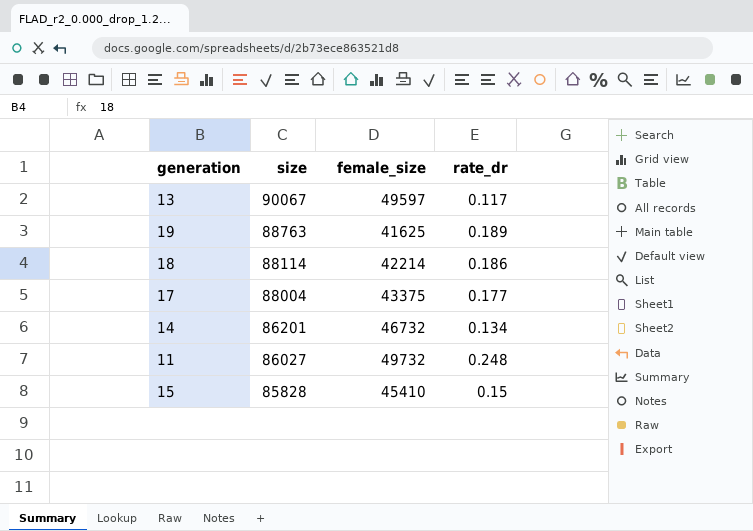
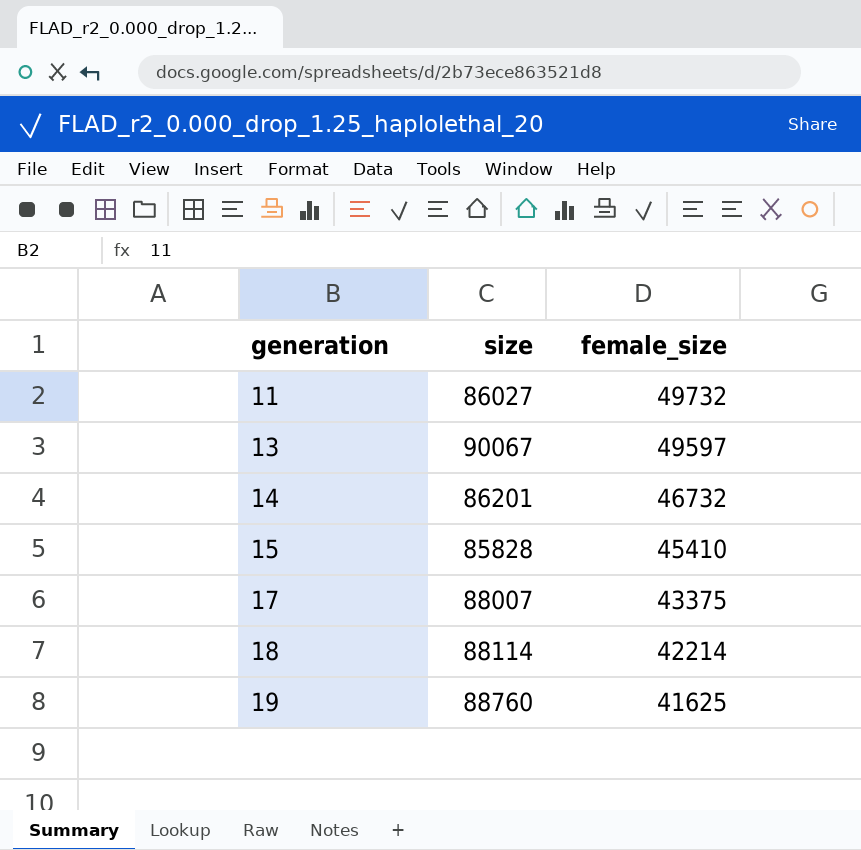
row order: size descending -> generation ascending
column rate_dr | position: 4 -> none
17 | size: 88004 -> 88007
19 | size: 88763 -> 88760

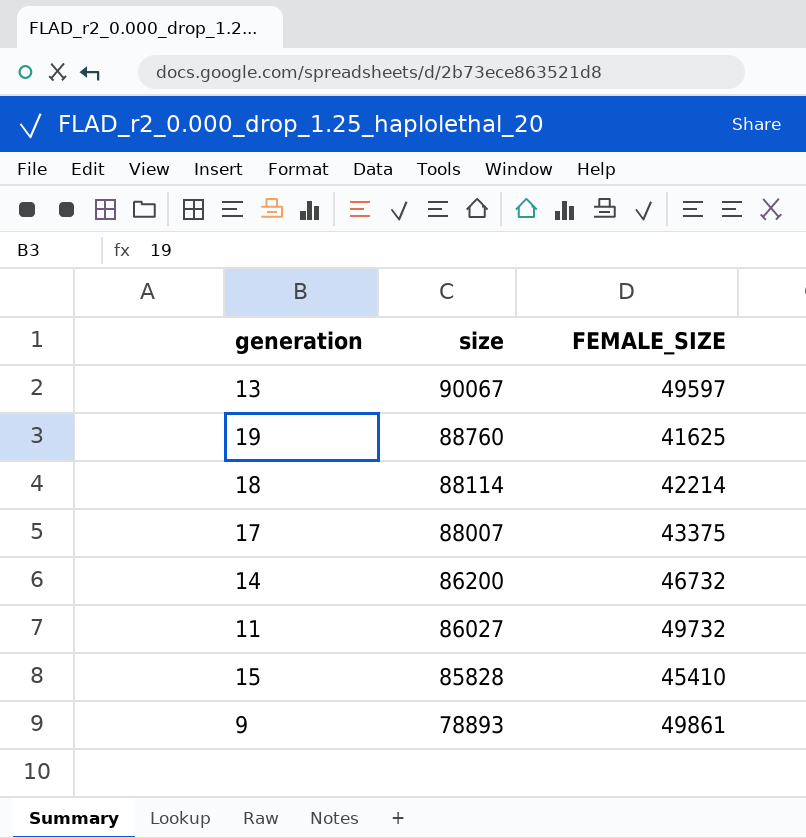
row order: generation ascending -> size descending
column name: female_size -> FEMALE_SIZE
14 | size: 86201 -> 86200
row 9: none -> 78893 | 49861

